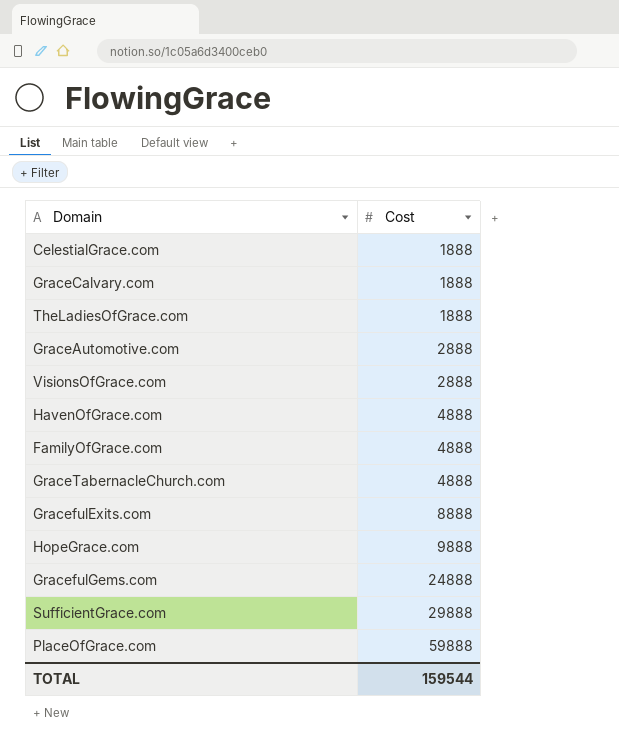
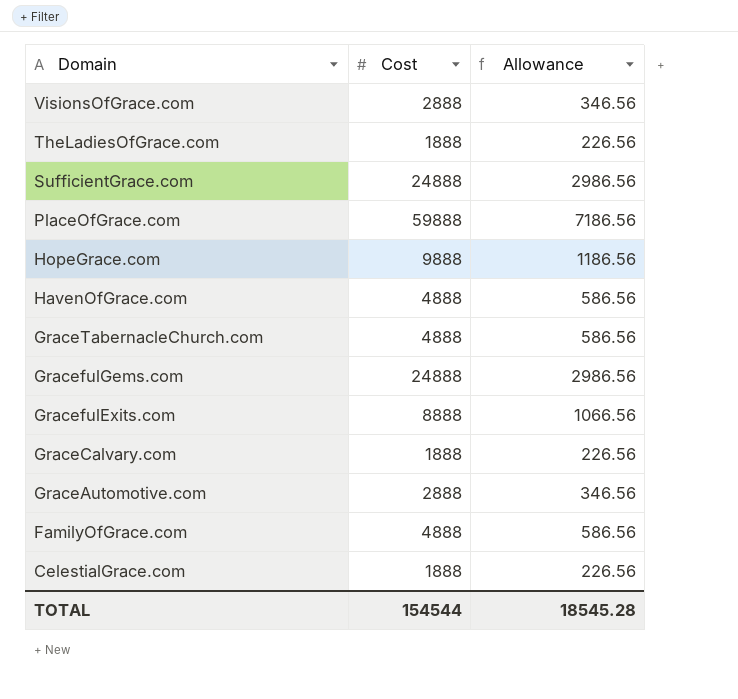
row order: Cost ascending -> Domain descending
column Allowance | formula: none -> [Cost] * 0.12
SufficientGrace.com | Cost: 29888 -> 24888
TOTAL | Cost: 159544 -> 154544

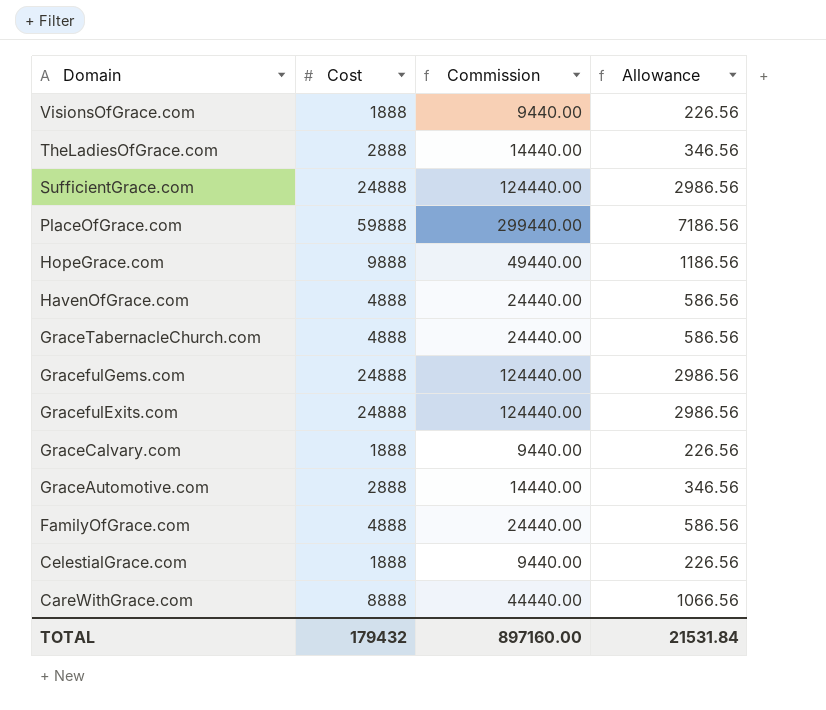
column Commission | formula: none -> [Cost] * 5
VisionsOfGrace.com | Cost: 2888 -> 1888
VisionsOfGrace.com | Allowance: 346.56 -> 226.56
TheLadiesOfGrace.com | Cost: 1888 -> 2888
TheLadiesOfGrace.com | Allowance: 226.56 -> 346.56
GracefulExits.com | Cost: 8888 -> 24888
GracefulExits.com | Allowance: 1066.56 -> 2986.56
row CareWithGrace.com: none -> 8888 | 44440.00 | 1066.56
TOTAL | Cost: 154544 -> 179432
TOTAL | Allowance: 18545.28 -> 21531.84

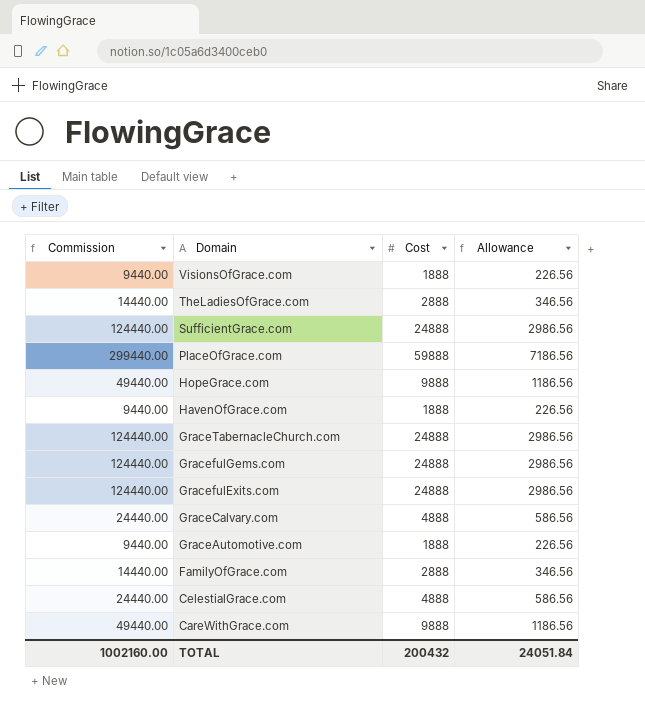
column Commission | position: 3 -> 1
HavenOfGrace.com | Commission: 24440.00 -> 9440.00
HavenOfGrace.com | Cost: 4888 -> 1888
HavenOfGrace.com | Allowance: 586.56 -> 226.56
GraceTabernacleChurch.com | Commission: 24440.00 -> 124440.00
GraceTabernacleChurch.com | Cost: 4888 -> 24888
GraceTabernacleChurch.com | Allowance: 586.56 -> 2986.56
GraceCalvary.com | Commission: 9440.00 -> 24440.00
GraceCalvary.com | Cost: 1888 -> 4888
GraceCalvary.com | Allowance: 226.56 -> 586.56
GraceAutomotive.com | Commission: 14440.00 -> 9440.00
GraceAutomotive.com | Cost: 2888 -> 1888
GraceAutomotive.com | Allowance: 346.56 -> 226.56
FamilyOfGrace.com | Commission: 24440.00 -> 14440.00
FamilyOfGrace.com | Cost: 4888 -> 2888
FamilyOfGrace.com | Allowance: 586.56 -> 346.56
CelestialGrace.com | Commission: 9440.00 -> 24440.00
CelestialGrace.com | Cost: 1888 -> 4888
CelestialGrace.com | Allowance: 226.56 -> 586.56
CareWithGrace.com | Commission: 44440.00 -> 49440.00
CareWithGrace.com | Cost: 8888 -> 9888
CareWithGrace.com | Allowance: 1066.56 -> 1186.56
TOTAL | Commission: 897160.00 -> 1002160.00
TOTAL | Cost: 179432 -> 200432
TOTAL | Allowance: 21531.84 -> 24051.84

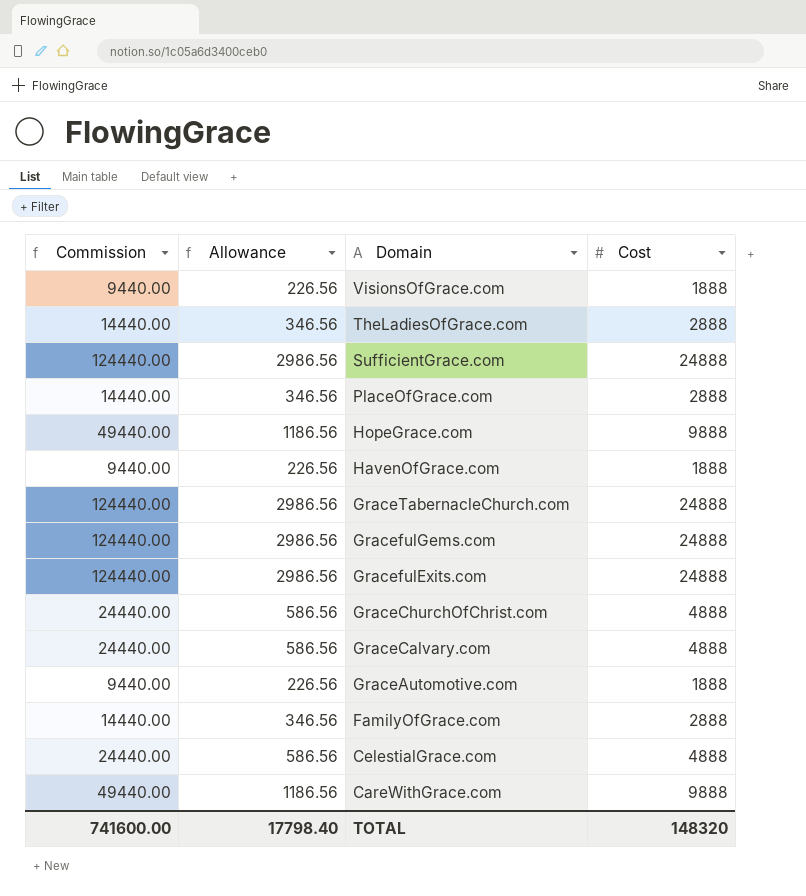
column Allowance | position: 4 -> 2
PlaceOfGrace.com | Commission: 299440.00 -> 14440.00
PlaceOfGrace.com | Allowance: 7186.56 -> 346.56
PlaceOfGrace.com | Cost: 59888 -> 2888
row GraceChurchOfChrist.com: none -> 24440.00 | 586.56 | 4888
TOTAL | Commission: 1002160.00 -> 741600.00
TOTAL | Allowance: 24051.84 -> 17798.40
TOTAL | Cost: 200432 -> 148320

